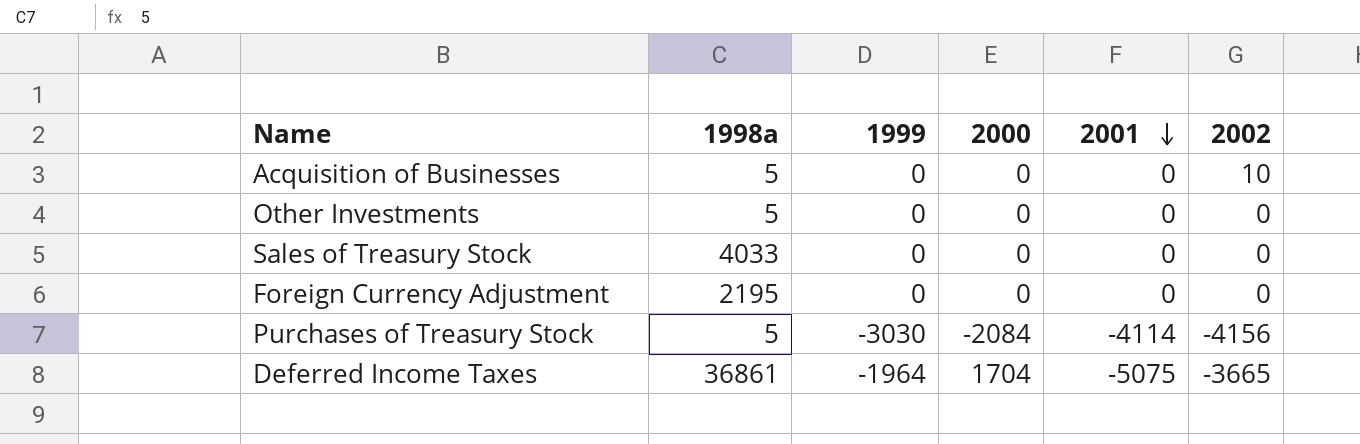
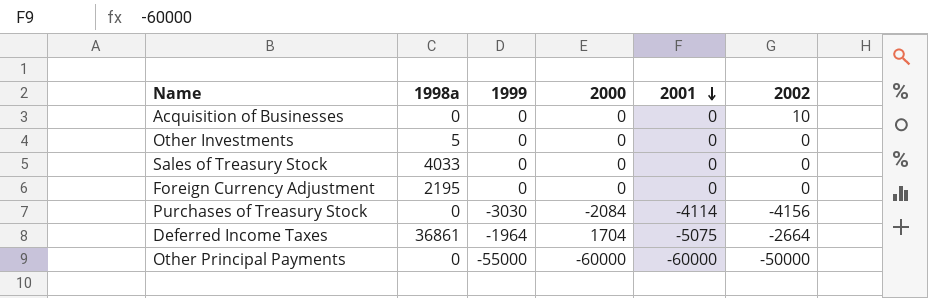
Acquisition of Businesses | 1998a: 5 -> 0
Purchases of Treasury Stock | 1998a: 5 -> 0
Deferred Income Taxes | 2002: -3665 -> -2664
row Other Principal Payments: none -> 0 | -55000 | -60000 | -60000 | -50000

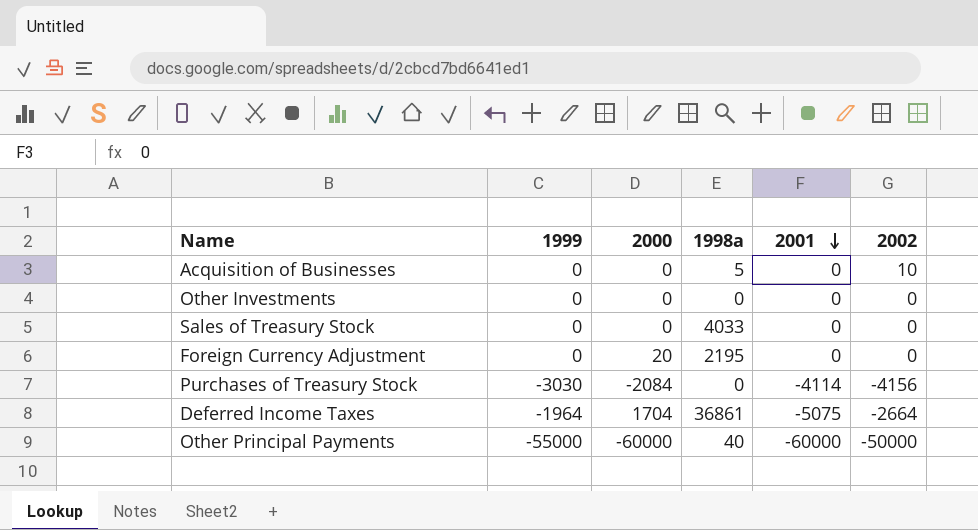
column 1998a | position: 2 -> 4
Acquisition of Businesses | 1998a: 0 -> 5
Other Investments | 1998a: 5 -> 0
Foreign Currency Adjustment | 2000: 0 -> 20
Other Principal Payments | 1998a: 0 -> 40

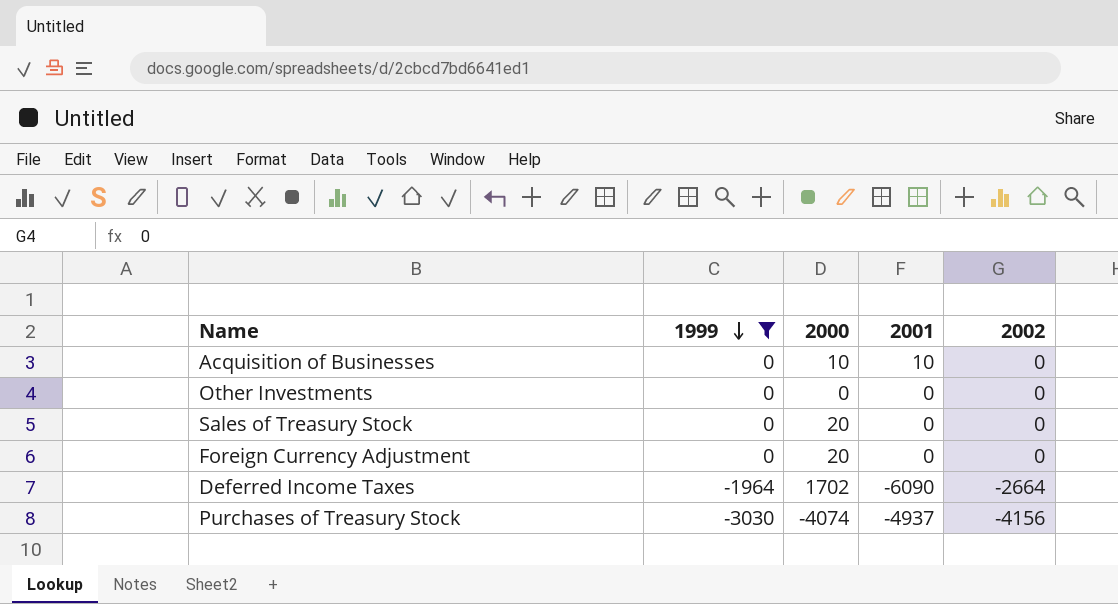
filter: none -> 1999 != -55000
row order: 2001 descending -> 1999 descending
column 1998a | position: 4 -> none
Acquisition of Businesses | 2000: 0 -> 10
Acquisition of Businesses | 2001: 0 -> 10
Acquisition of Businesses | 2002: 10 -> 0
Sales of Treasury Stock | 2000: 0 -> 20
Deferred Income Taxes | 2000: 1704 -> 1702
Deferred Income Taxes | 2001: -5075 -> -6090
Purchases of Treasury Stock | 2000: -2084 -> -4074
Purchases of Treasury Stock | 2001: -4114 -> -4937

